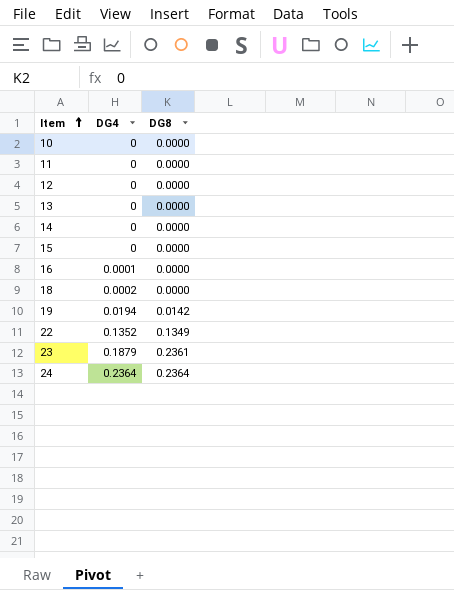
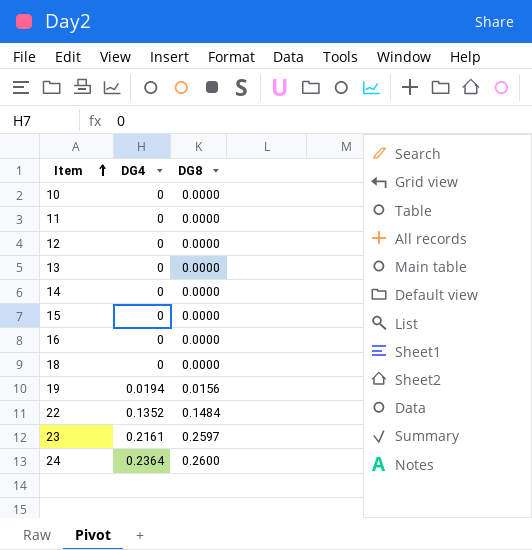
16 | DG4: 0.0001 -> 0
18 | DG4: 0.0002 -> 0
19 | DG8: 0.0142 -> 0.0156
22 | DG8: 0.1349 -> 0.1484
23 | DG4: 0.1879 -> 0.2161
23 | DG8: 0.2361 -> 0.2597
24 | DG8: 0.2364 -> 0.2600

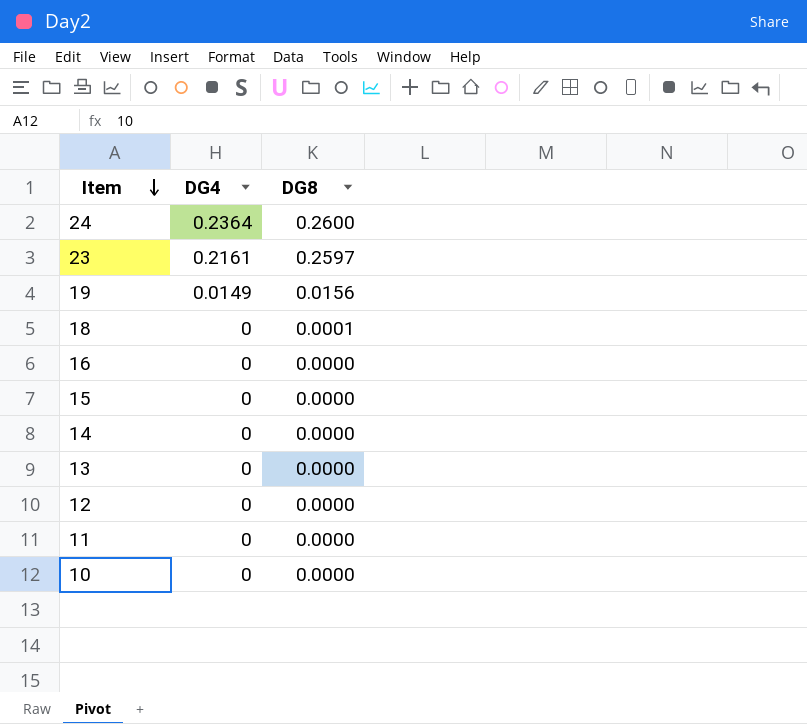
row order: Item ascending -> Item descending
row 22: 0.1352 | 0.1484 -> none
19 | DG4: 0.0194 -> 0.0149
18 | DG8: 0.0000 -> 0.0001

